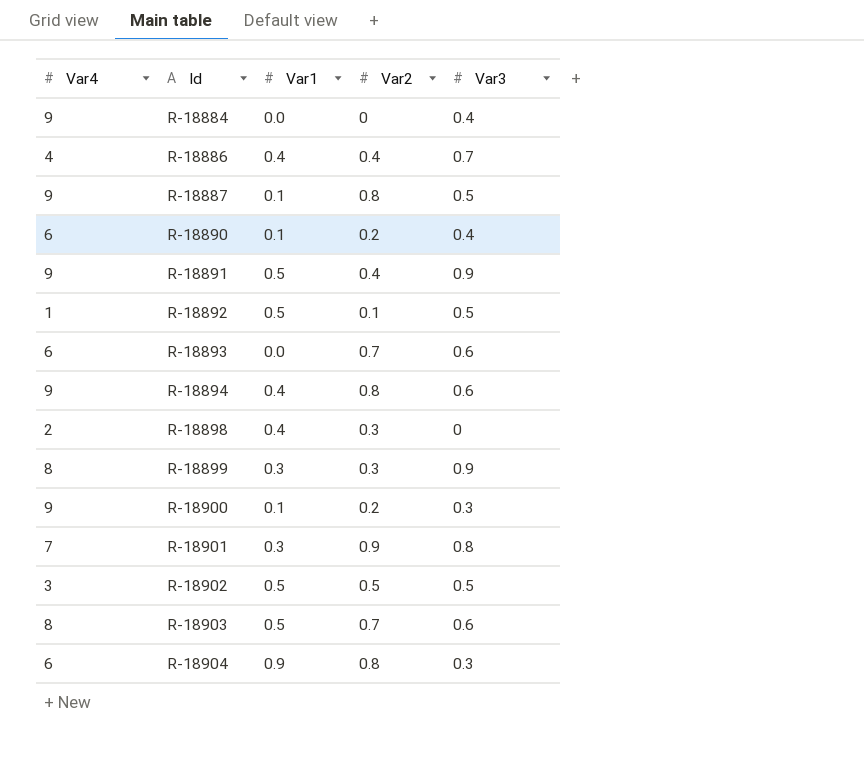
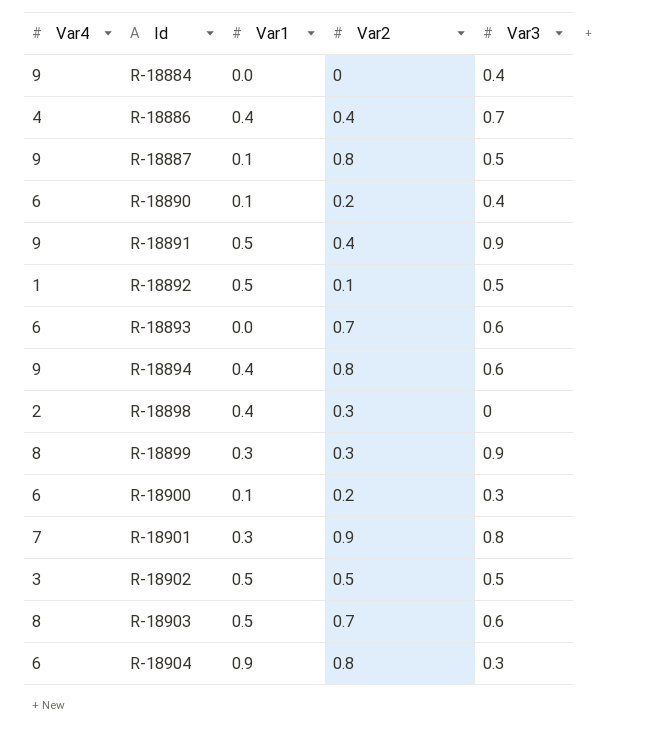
R-18900 | Var4: 9 -> 6

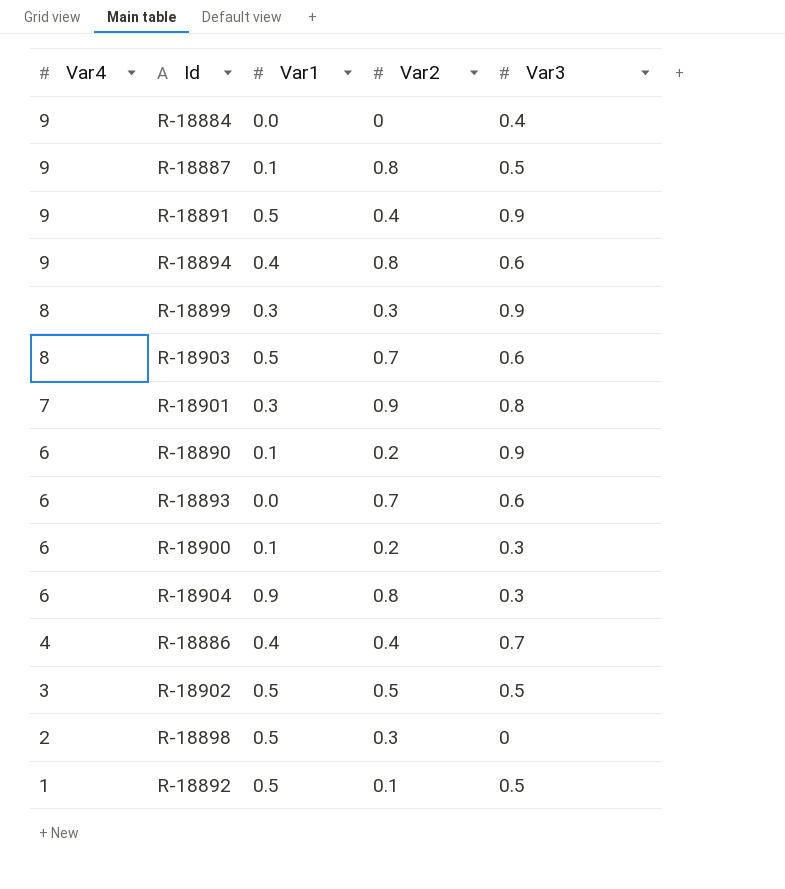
row order: Id ascending -> Var4 descending
R-18890 | Var3: 0.4 -> 0.9
R-18898 | Var1: 0.4 -> 0.5

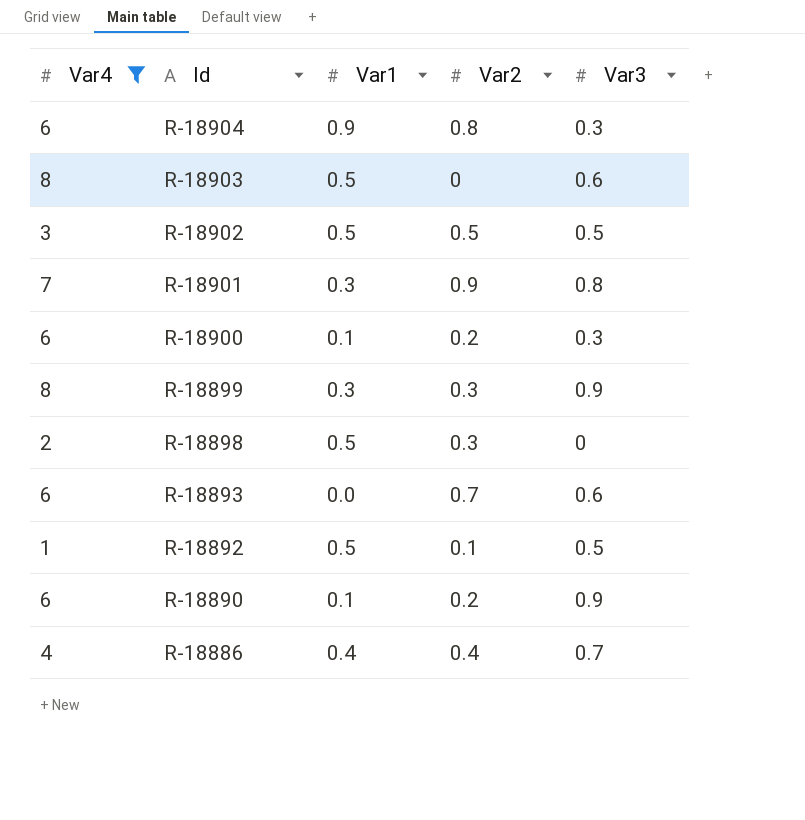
filter: none -> Var4 != 9
row order: Var4 descending -> Id descending
R-18903 | Var2: 0.7 -> 0

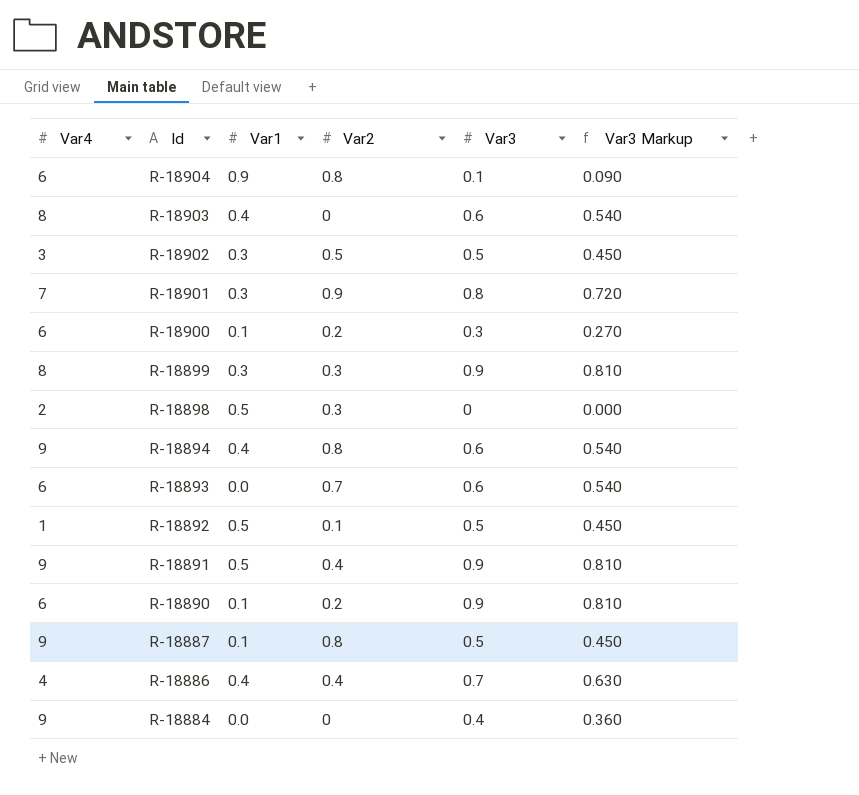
filter: Var4 != 9 -> none
column Var3 Markup | formula: none -> [Var3] * 0.9
R-18904 | Var3: 0.3 -> 0.1
R-18903 | Var1: 0.5 -> 0.4
R-18902 | Var1: 0.5 -> 0.3

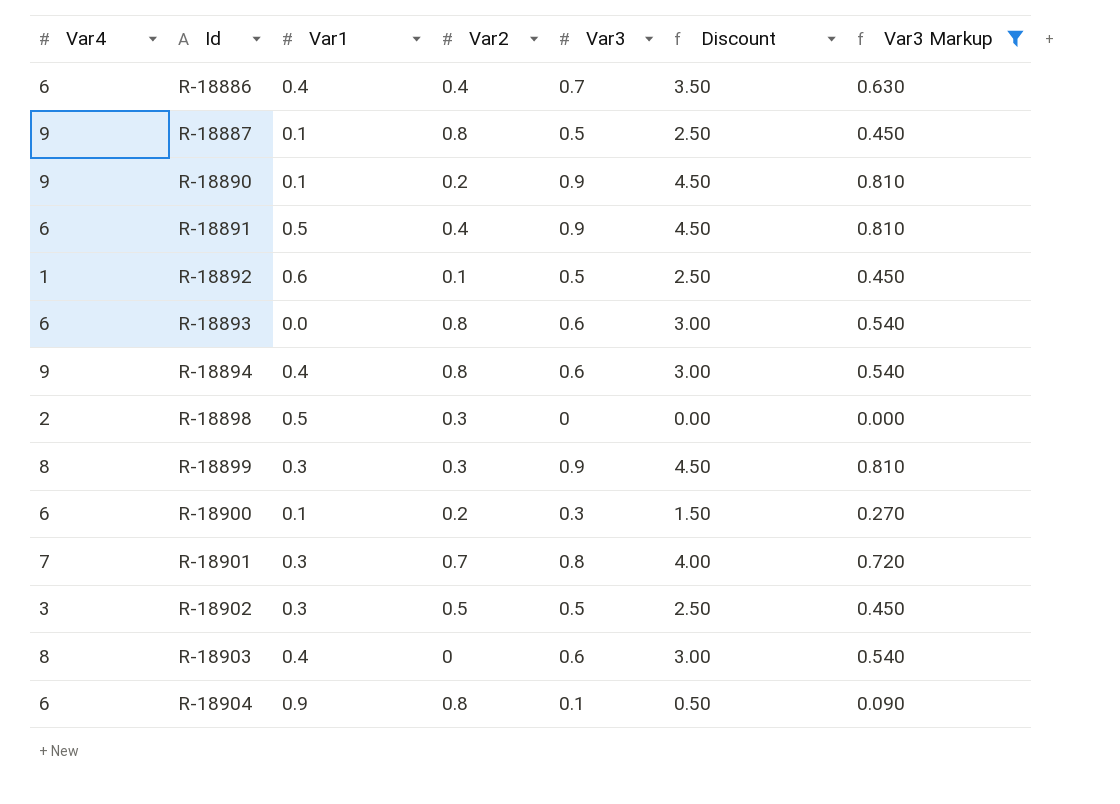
filter: none -> Var3 Markup != 0.360
row order: Id descending -> Id ascending
column Discount | formula: none -> [Var3] * 5
R-18886 | Var4: 4 -> 6
R-18890 | Var4: 6 -> 9
R-18891 | Var4: 9 -> 6
R-18892 | Var1: 0.5 -> 0.6
R-18893 | Var2: 0.7 -> 0.8
R-18901 | Var2: 0.9 -> 0.7

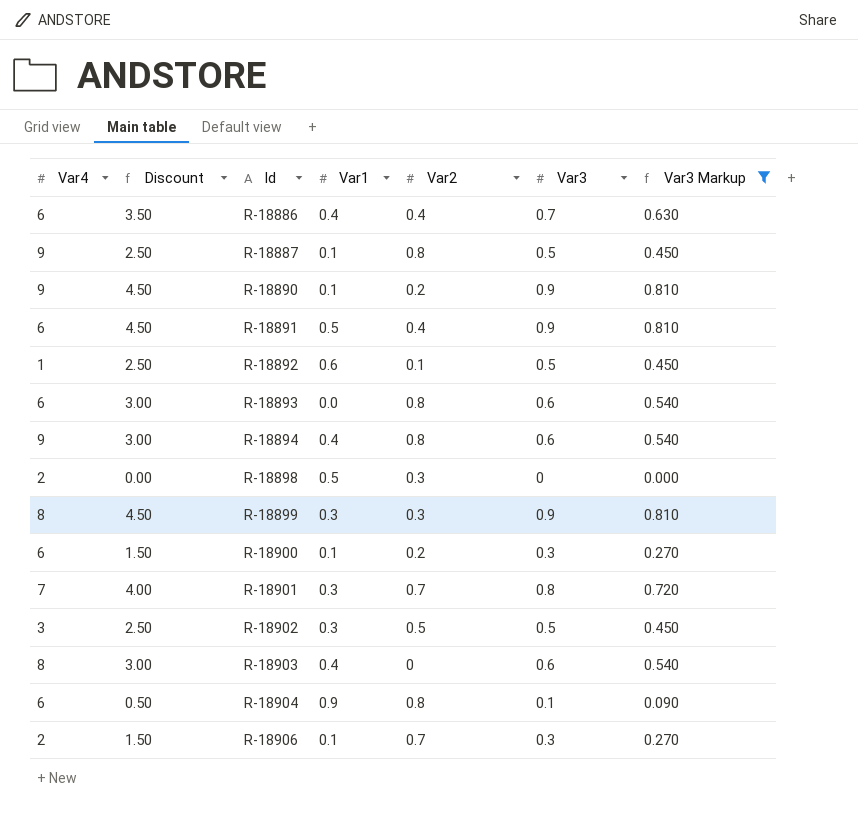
column Discount | position: 6 -> 2
row R-18906: none -> 2 | 1.50 | 0.1 | 0.7 | 0.3 | 0.270

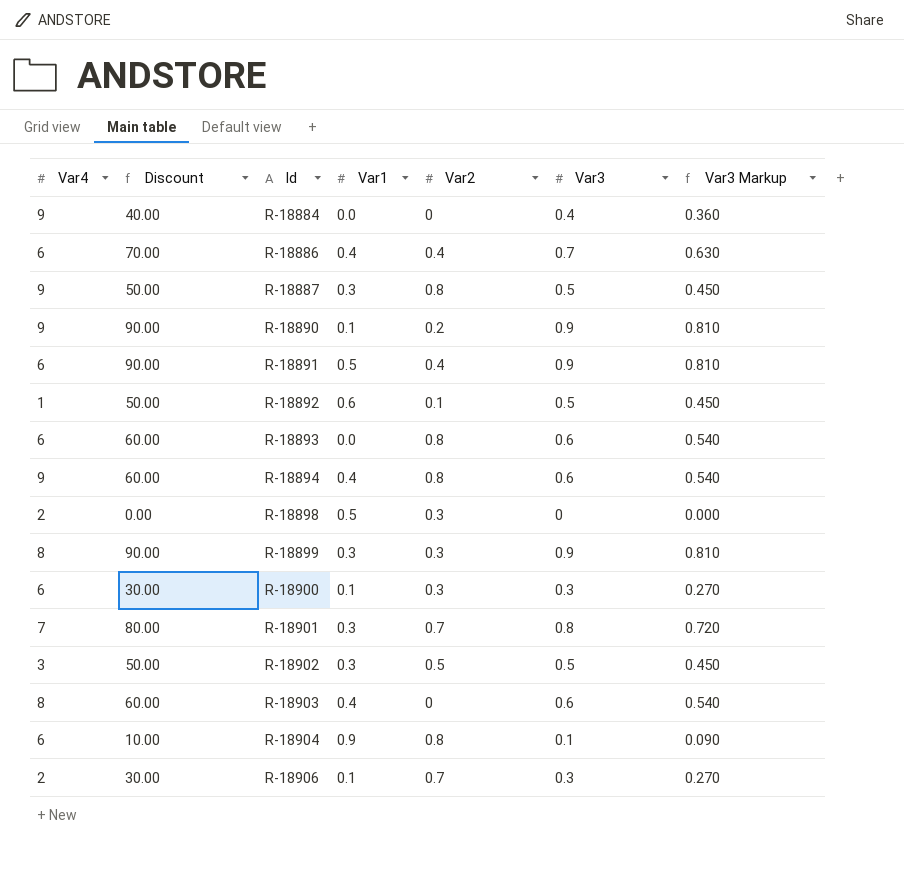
filter: Var3 Markup != 0.360 -> none
column Discount | formula: [Var3] * 5 -> [Var3] * 100
R-18887 | Var1: 0.1 -> 0.3
R-18900 | Var2: 0.2 -> 0.3

